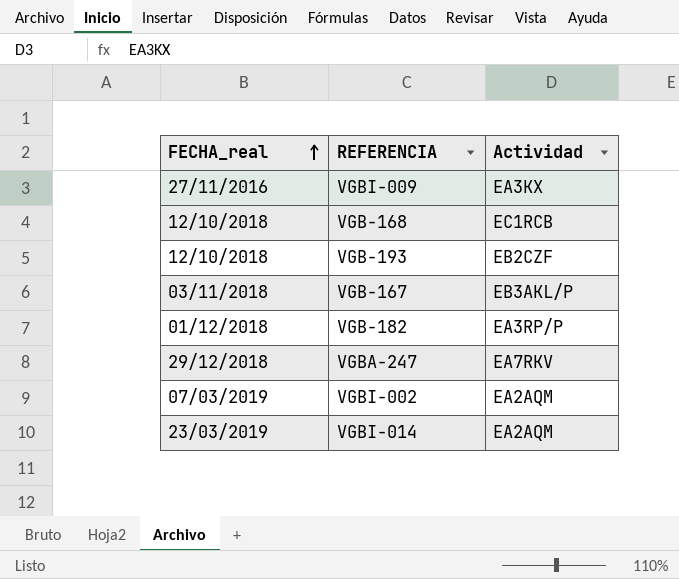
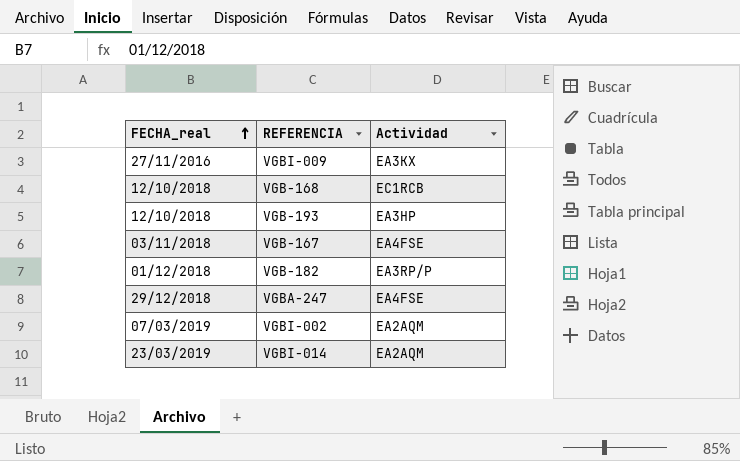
VGB-193 | Actividad: EB2CZF -> EA3HP
VGB-167 | Actividad: EB3AKL/P -> EA4FSE
VGBA-247 | Actividad: EA7RKV -> EA4FSE

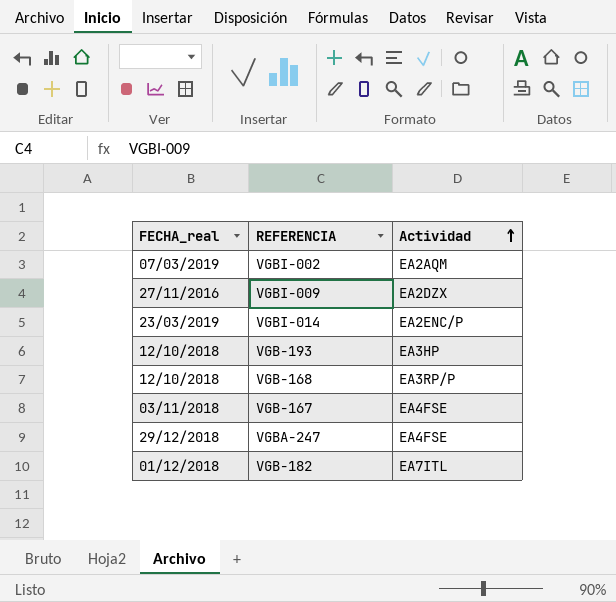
row order: FECHA_real ascending -> Actividad ascending
VGBI-009 | Actividad: EA3KX -> EA2DZX
VGBI-014 | Actividad: EA2AQM -> EA2ENC/P
VGB-168 | Actividad: EC1RCB -> EA3RP/P
VGB-182 | Actividad: EA3RP/P -> EA7ITL

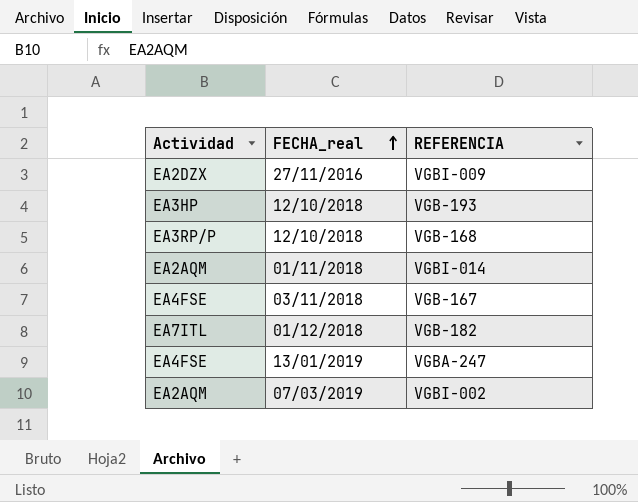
row order: Actividad ascending -> FECHA_real ascending
column Actividad | position: 3 -> 1
VGBI-014 | Actividad: EA2ENC/P -> EA2AQM
VGBI-014 | FECHA_real: 23/03/2019 -> 01/11/2018
VGBA-247 | FECHA_real: 29/12/2018 -> 13/01/2019

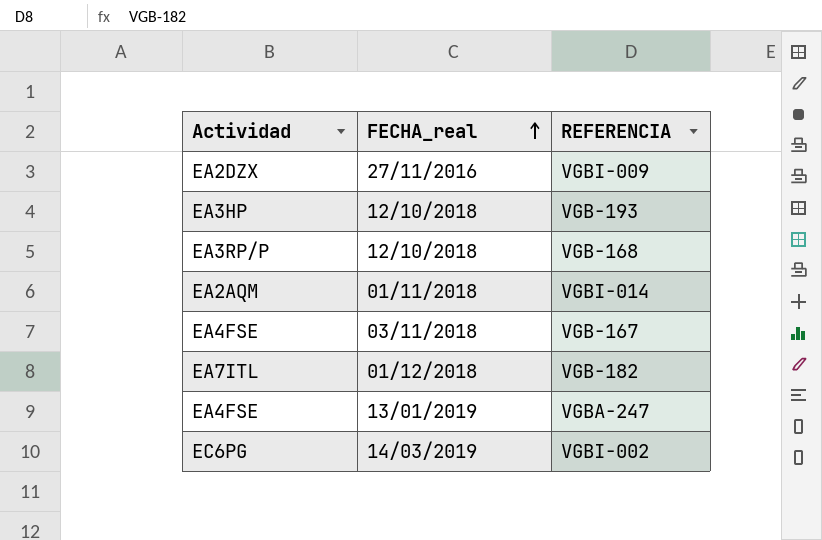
VGBI-002 | Actividad: EA2AQM -> EC6PG
VGBI-002 | FECHA_real: 07/03/2019 -> 14/03/2019

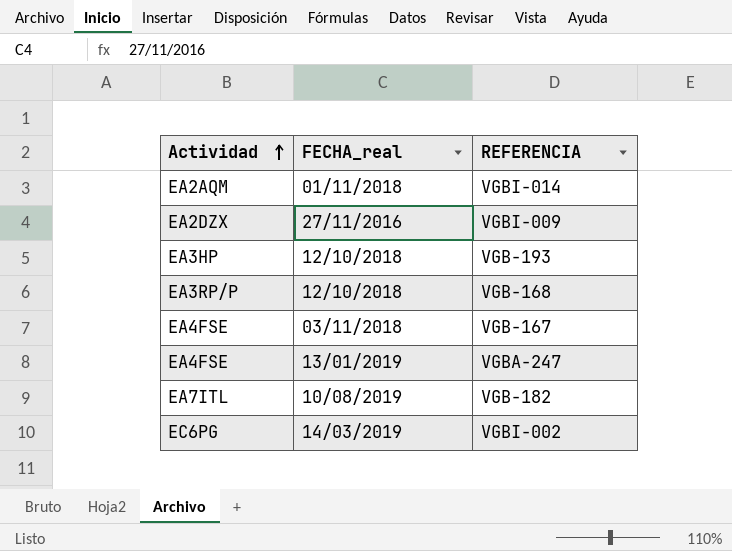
row order: FECHA_real ascending -> Actividad ascending
VGB-182 | FECHA_real: 01/12/2018 -> 10/08/2019

